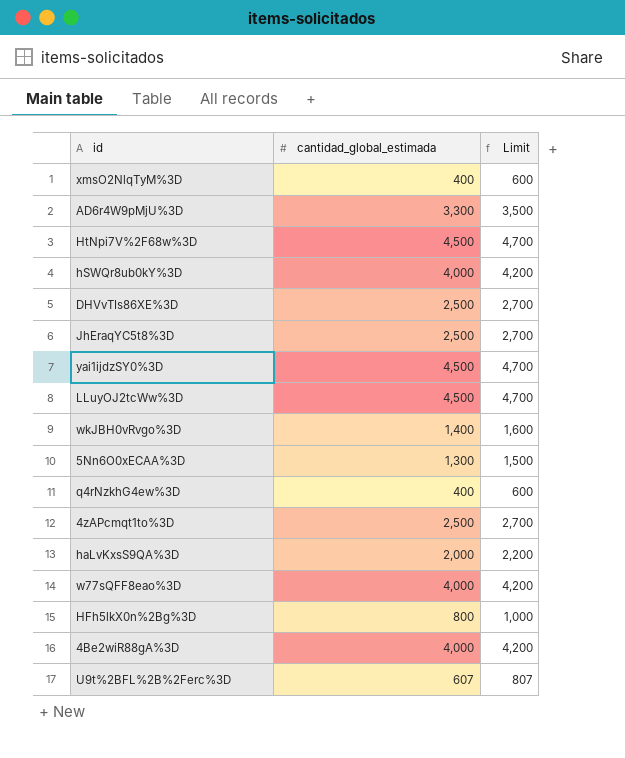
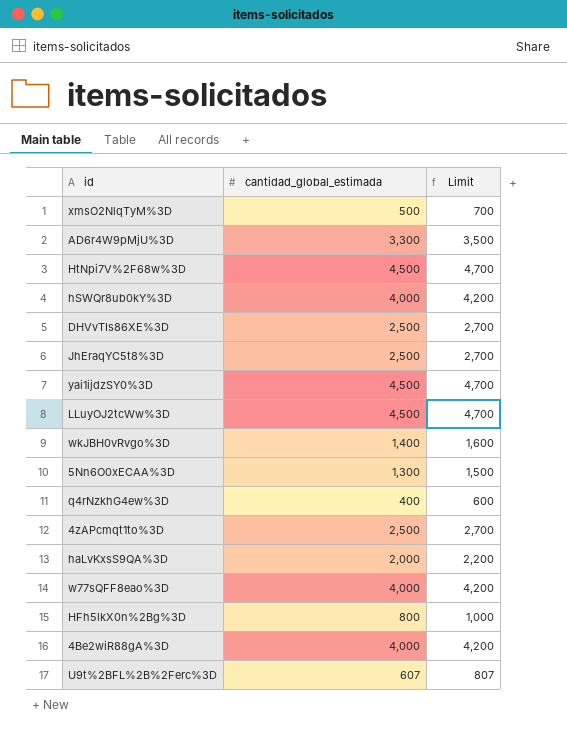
xmsO2NlqTyM%3D | cantidad_global_estimada: 400 -> 500
xmsO2NlqTyM%3D | Limit: 600 -> 700

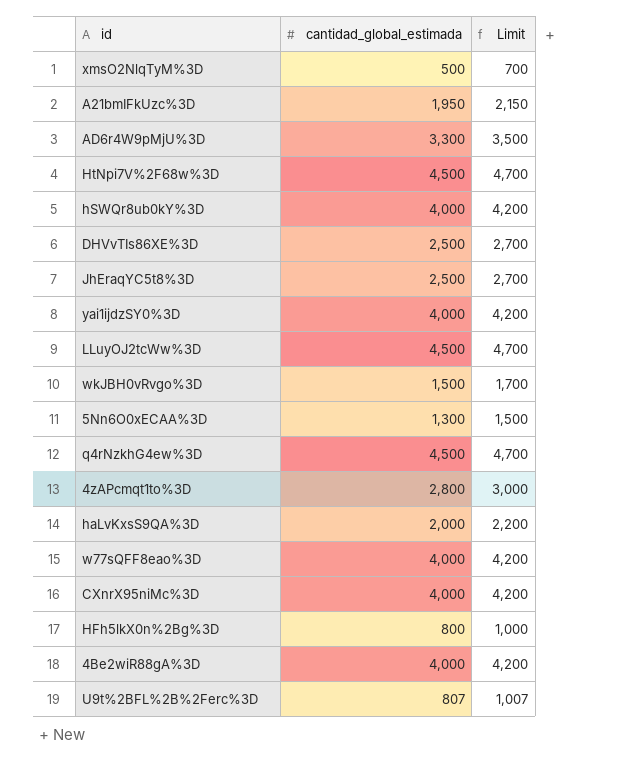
row A21bmIFkUzc%3D: none -> 1,950 | 2,150
yai1ijdzSY0%3D | cantidad_global_estimada: 4,500 -> 4,000
yai1ijdzSY0%3D | Limit: 4,700 -> 4,200
wkJBH0vRvgo%3D | cantidad_global_estimada: 1,400 -> 1,500
wkJBH0vRvgo%3D | Limit: 1,600 -> 1,700
q4rNzkhG4ew%3D | cantidad_global_estimada: 400 -> 4,500
q4rNzkhG4ew%3D | Limit: 600 -> 4,700
4zAPcmqt1to%3D | cantidad_global_estimada: 2,500 -> 2,800
4zAPcmqt1to%3D | Limit: 2,700 -> 3,000
row CXnrX95niMc%3D: none -> 4,000 | 4,200
U9t%2BFL%2B%2Ferc%3D | cantidad_global_estimada: 607 -> 807
U9t%2BFL%2B%2Ferc%3D | Limit: 807 -> 1,007

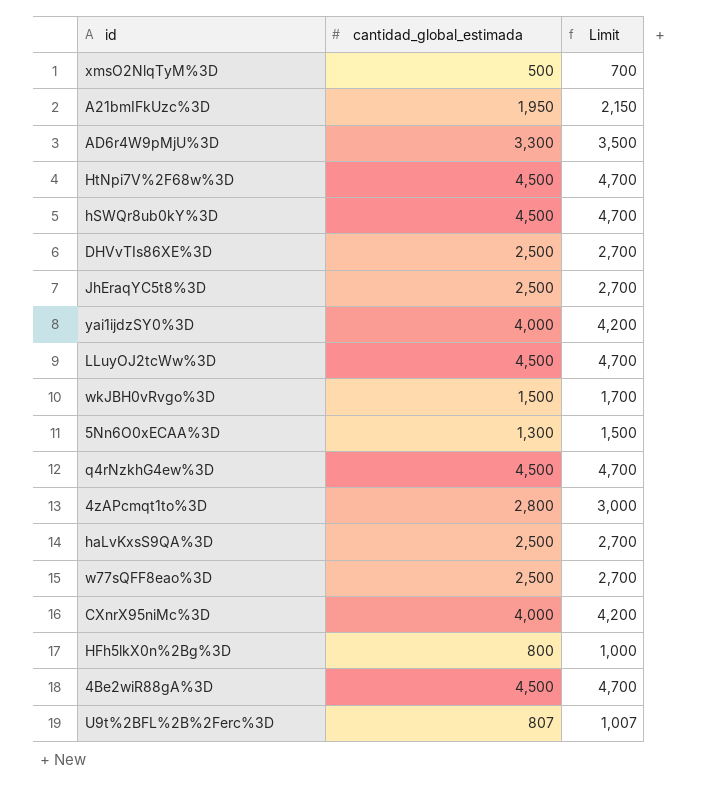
hSWQr8ub0kY%3D | cantidad_global_estimada: 4,000 -> 4,500
hSWQr8ub0kY%3D | Limit: 4,200 -> 4,700
haLvKxsS9QA%3D | cantidad_global_estimada: 2,000 -> 2,500
haLvKxsS9QA%3D | Limit: 2,200 -> 2,700
w77sQFF8eao%3D | cantidad_global_estimada: 4,000 -> 2,500
w77sQFF8eao%3D | Limit: 4,200 -> 2,700
4Be2wiR88gA%3D | cantidad_global_estimada: 4,000 -> 4,500
4Be2wiR88gA%3D | Limit: 4,200 -> 4,700

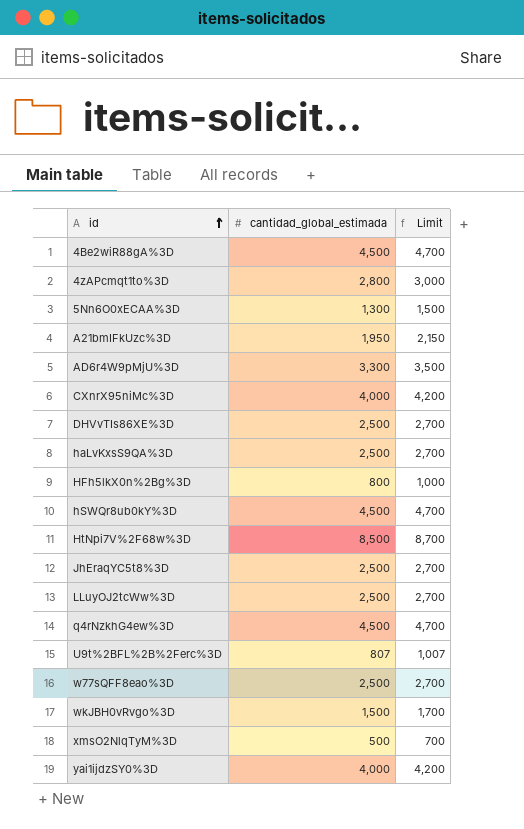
row order: none -> id ascending
HtNpi7V%2F68w%3D | cantidad_global_estimada: 4,500 -> 8,500
HtNpi7V%2F68w%3D | Limit: 4,700 -> 8,700
LLuyOJ2tcWw%3D | cantidad_global_estimada: 4,500 -> 2,500
LLuyOJ2tcWw%3D | Limit: 4,700 -> 2,700

